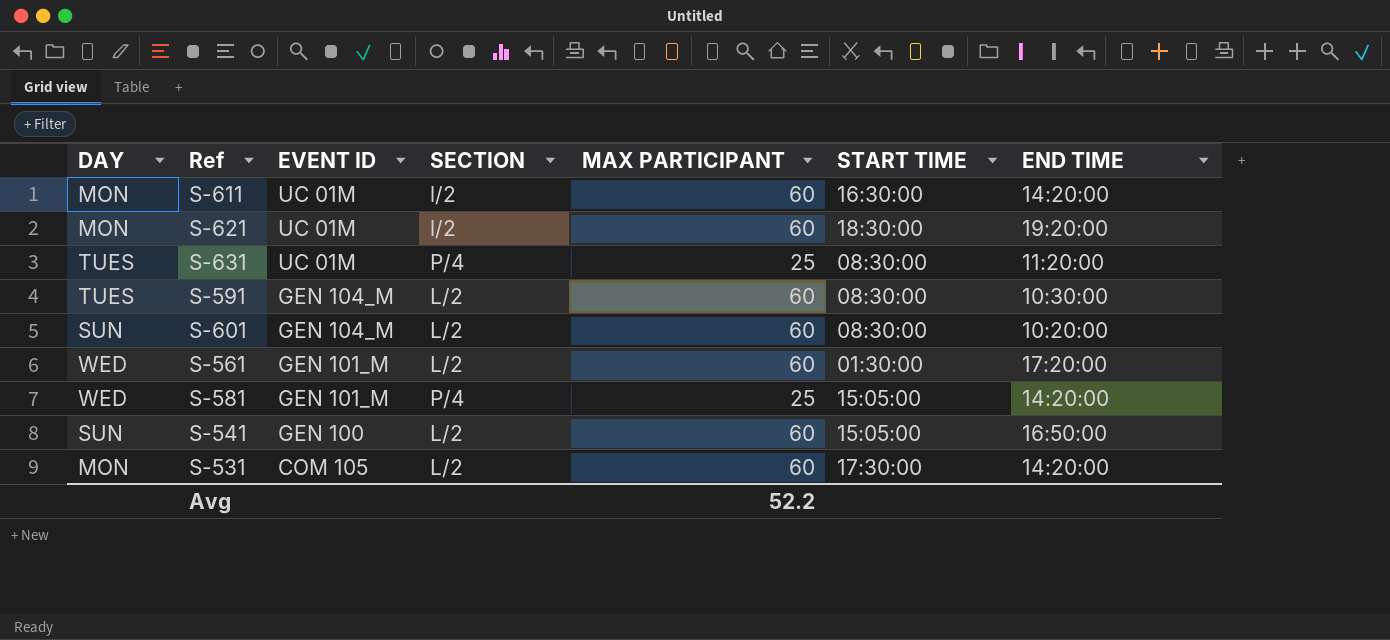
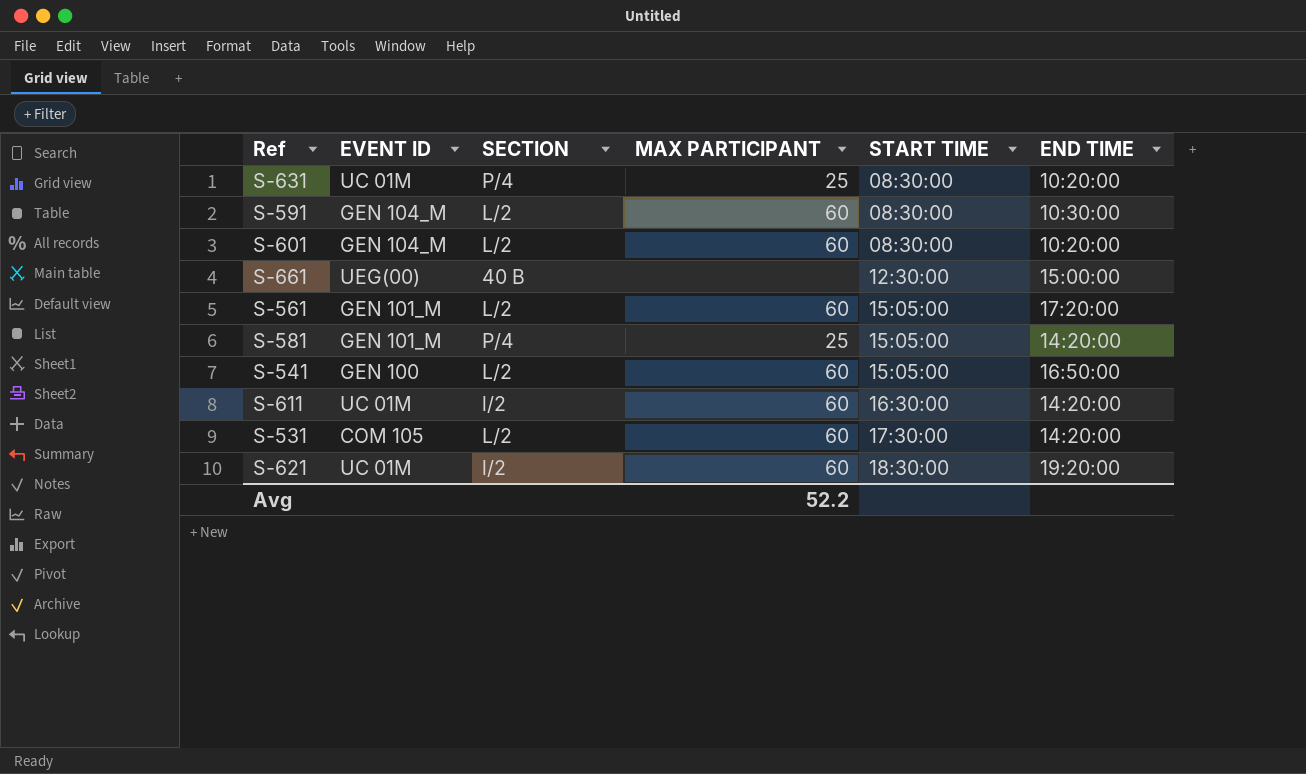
row order: EVENT ID descending -> START TIME ascending
column DAY | position: 1 -> none
S-631 | END TIME: 11:20:00 -> 10:20:00
row S-661: none -> UEG(00) | 40 B | none | 12:30:00 | 15:00:00
S-561 | START TIME: 01:30:00 -> 15:05:00

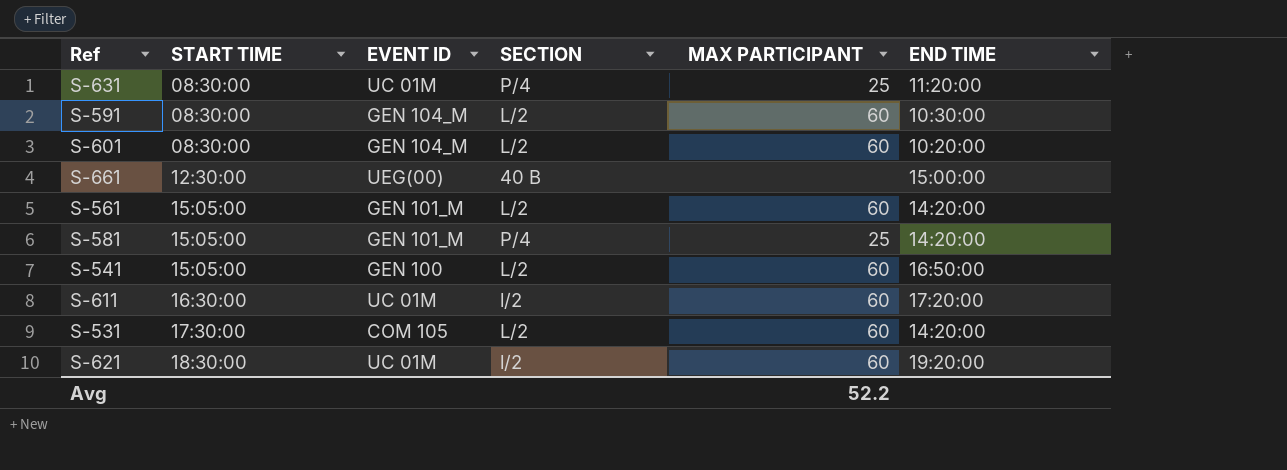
column START TIME | position: 5 -> 2
S-631 | END TIME: 10:20:00 -> 11:20:00
S-561 | END TIME: 17:20:00 -> 14:20:00
S-611 | END TIME: 14:20:00 -> 17:20:00

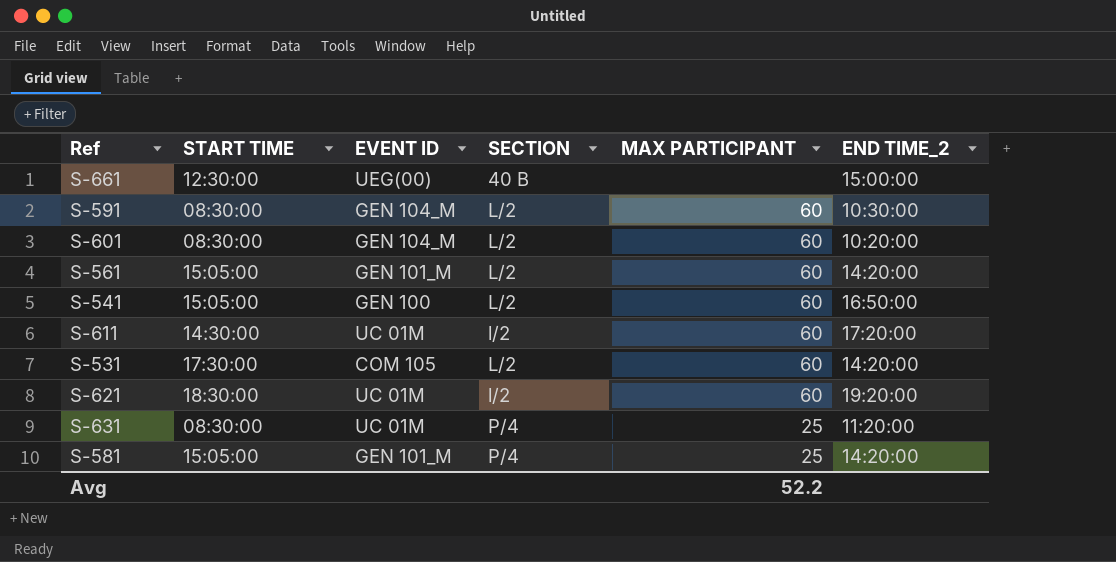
row order: START TIME ascending -> SECTION ascending
column name: END TIME -> END TIME_2
S-611 | START TIME: 16:30:00 -> 14:30:00

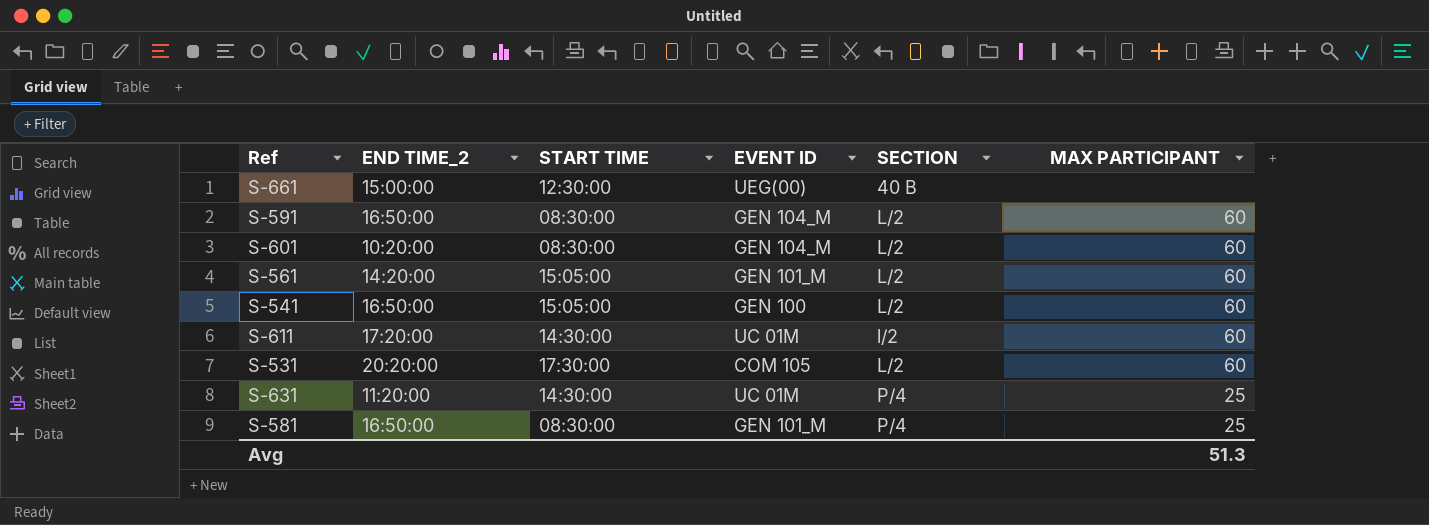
column END TIME_2 | position: 6 -> 2
row S-621: 18:30:00 | UC 01M | l/2 | 60 | 19:20:00 -> none
S-591 | END TIME_2: 10:30:00 -> 16:50:00
S-531 | END TIME_2: 14:20:00 -> 20:20:00
S-631 | START TIME: 08:30:00 -> 14:30:00
S-581 | END TIME_2: 14:20:00 -> 16:50:00
S-581 | START TIME: 15:05:00 -> 08:30:00
Avg | MAX PARTICIPANT: 52.2 -> 51.3

